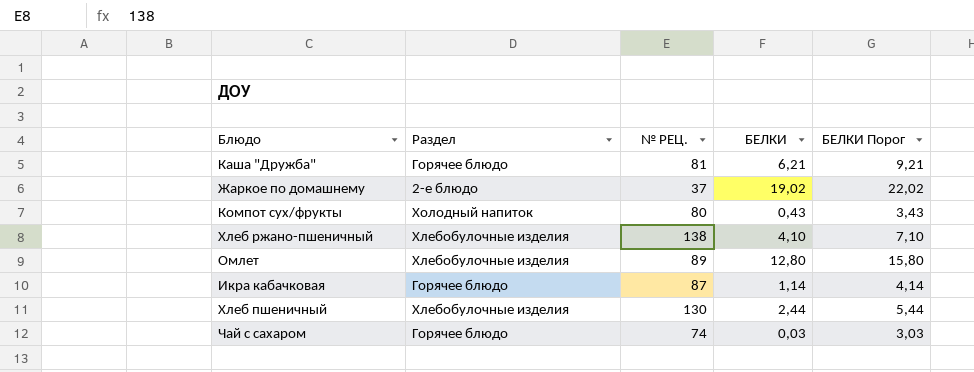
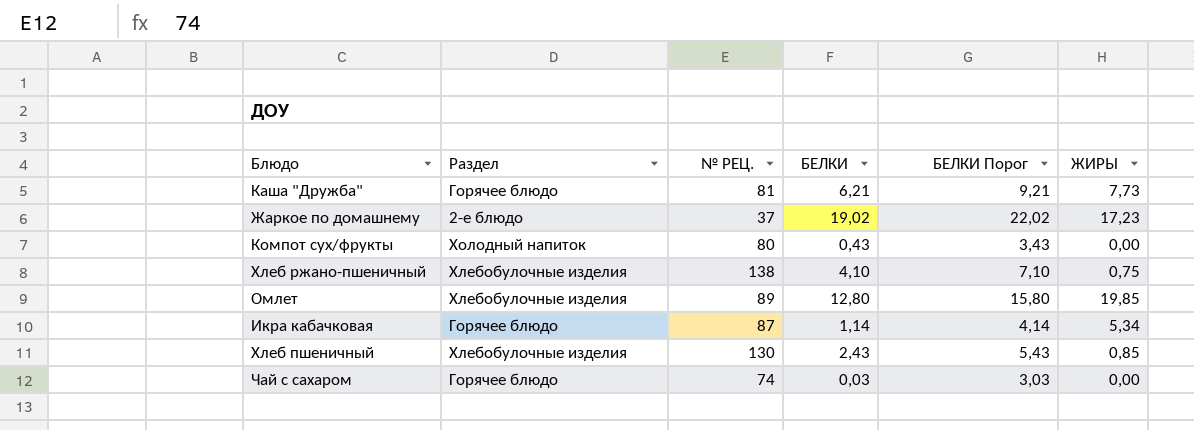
column ЖИРЫ | position: none -> 6
Хлеб пшеничный | БЕЛКИ: 2,44 -> 2,43
Хлеб пшеничный | БЕЛКИ Порог: 5,44 -> 5,43

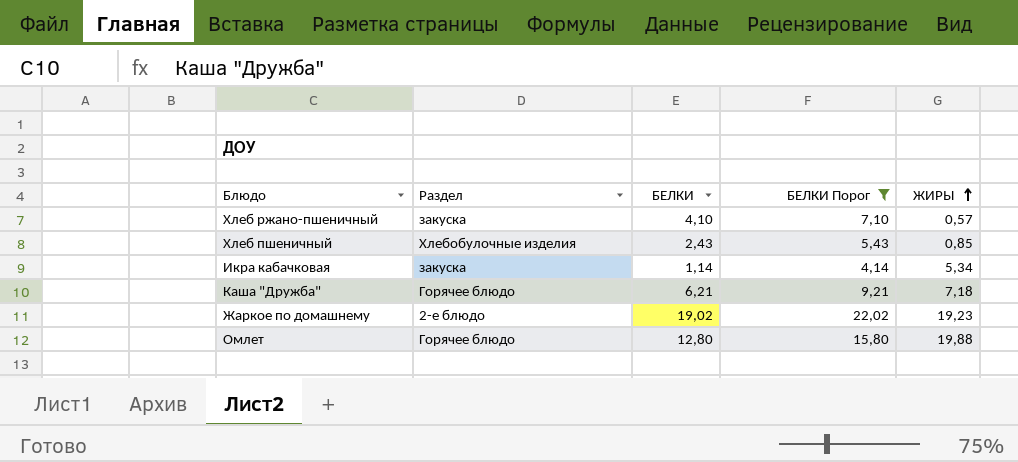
filter: none -> БЕЛКИ Порог >= 4,14
row order: none -> ЖИРЫ ascending
column № РЕЦ. | position: 3 -> none
Хлеб ржано-пшеничный | Раздел: Хлебобулочные изделия -> закуска
Хлеб ржано-пшеничный | ЖИРЫ: 0,75 -> 0,57
Икра кабачковая | Раздел: Горячее блюдо -> закуска
Каша "Дружба" | ЖИРЫ: 7,73 -> 7,18
Жаркое по домашнему | ЖИРЫ: 17,23 -> 19,23
Омлет | Раздел: Хлебобулочные изделия -> Горячее блюдо
Омлет | ЖИРЫ: 19,85 -> 19,88

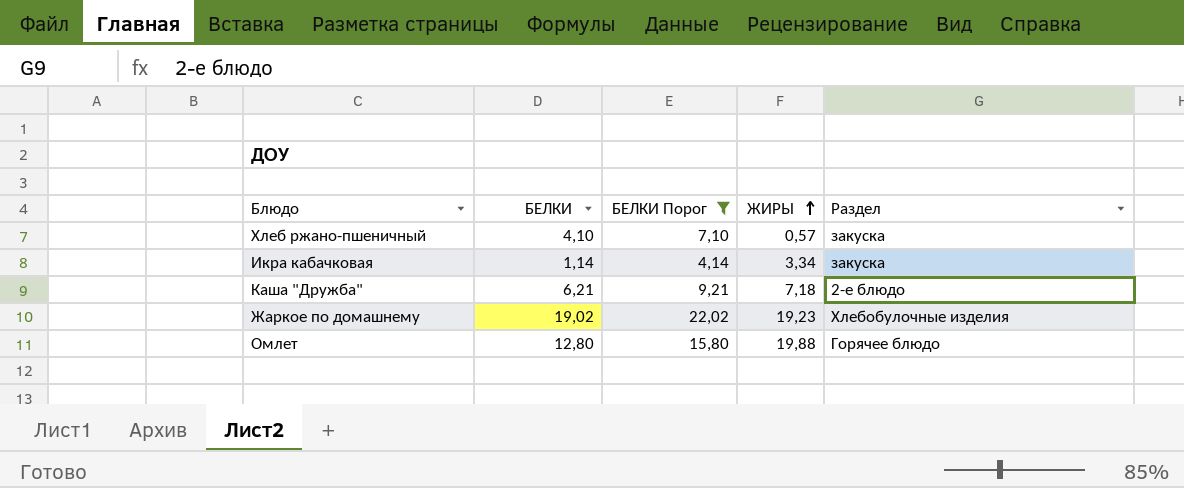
column Раздел | position: 2 -> 5
row Хлеб пшеничный: Хлебобулочные изделия | 2,43 | 5,43 | 0,85 -> none
Икра кабачковая | ЖИРЫ: 5,34 -> 3,34
Каша "Дружба" | Раздел: Горячее блюдо -> 2-е блюдо
Жаркое по домашнему | Раздел: 2-е блюдо -> Хлебобулочные изделия

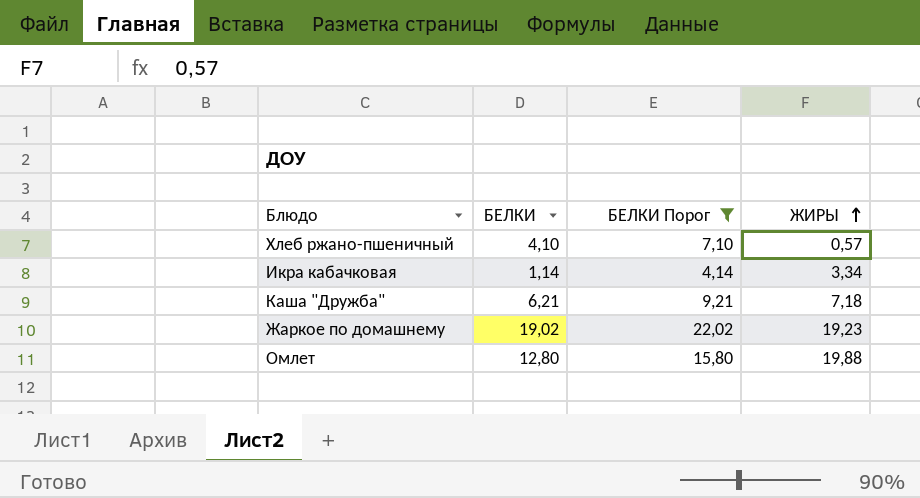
column Раздел | position: 5 -> none

